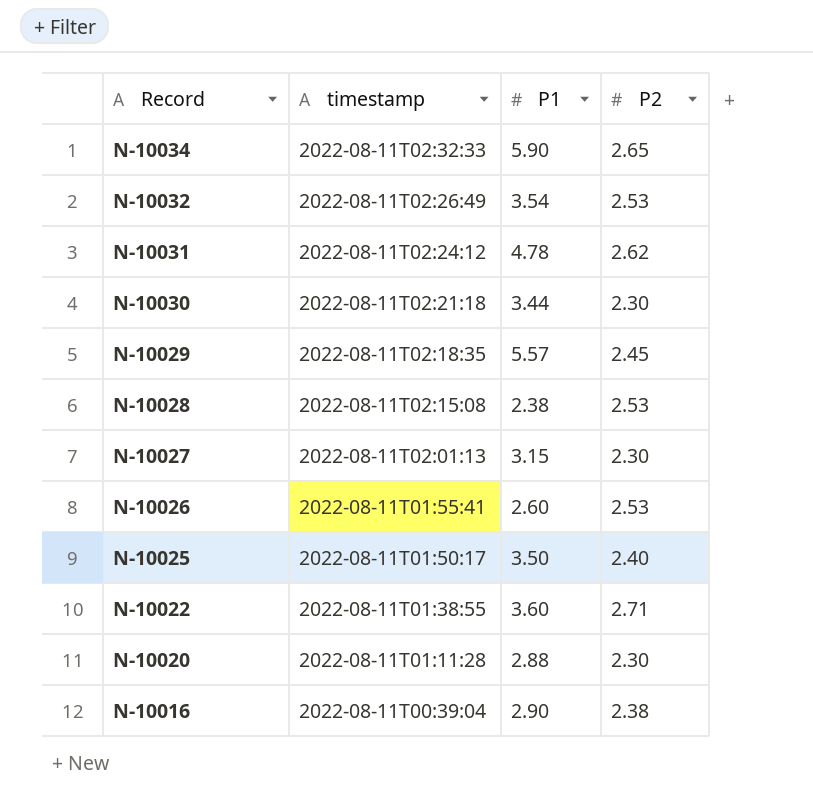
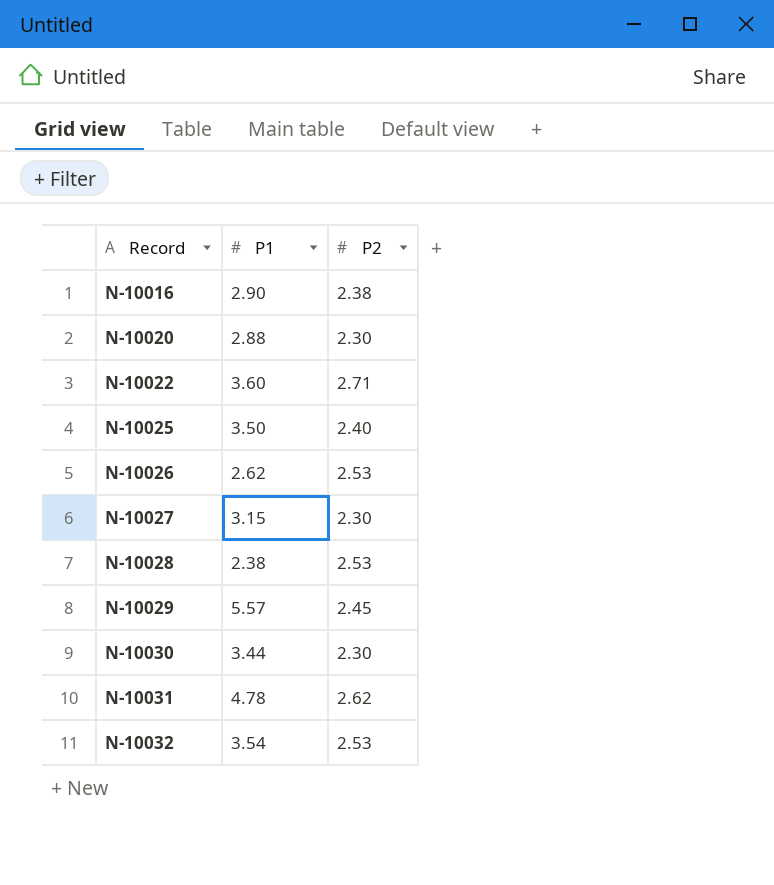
row order: Record descending -> Record ascending
column timestamp | position: 2 -> none
row N-10034: 2022-08-11T02:32:33 | 5.90 | 2.65 -> none
N-10026 | P1: 2.60 -> 2.62

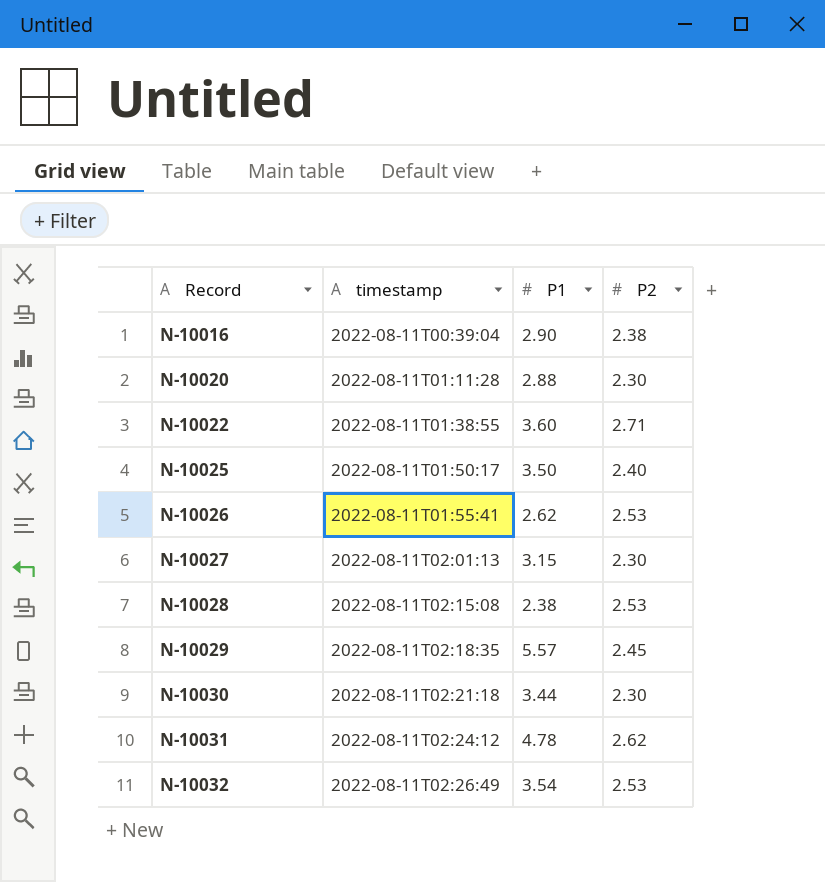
column timestamp | position: none -> 2

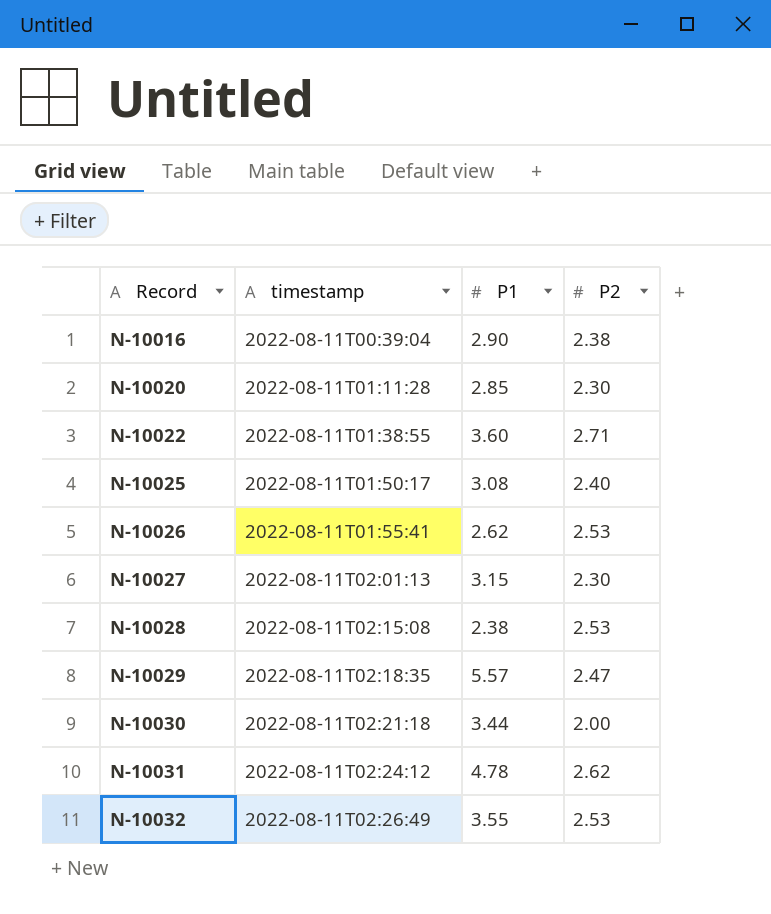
N-10020 | P1: 2.88 -> 2.85
N-10025 | P1: 3.50 -> 3.08
N-10029 | P2: 2.45 -> 2.47
N-10030 | P2: 2.30 -> 2.00
N-10032 | P1: 3.54 -> 3.55

